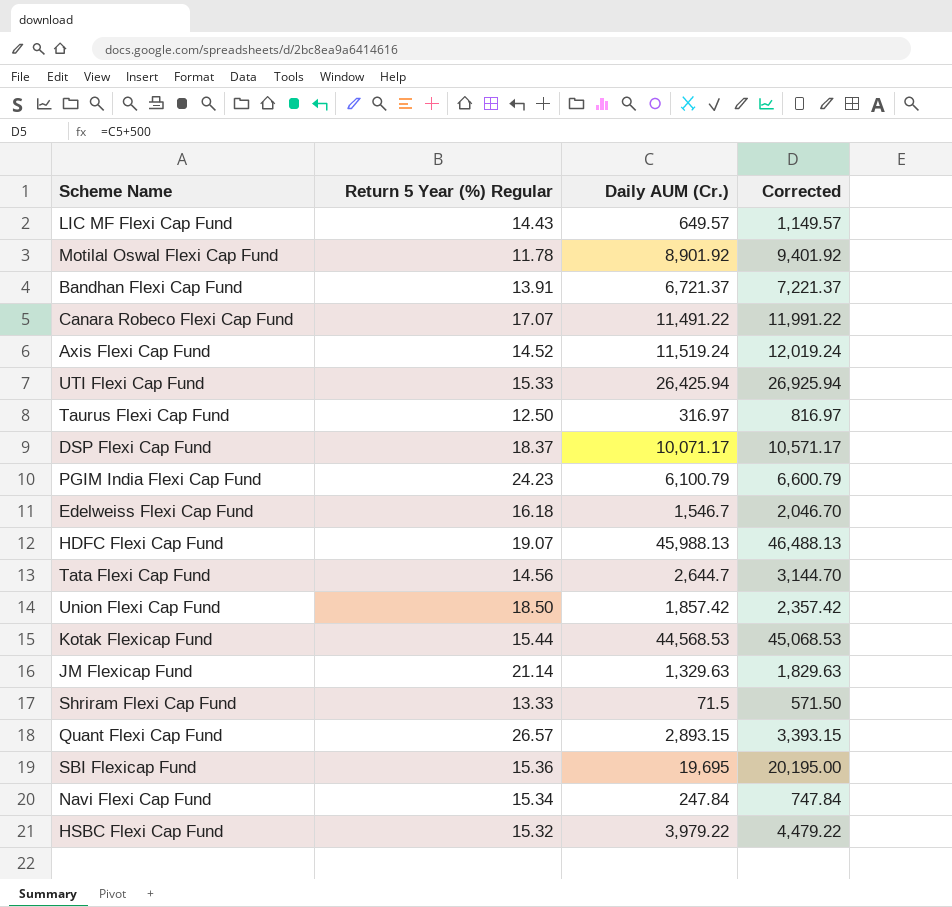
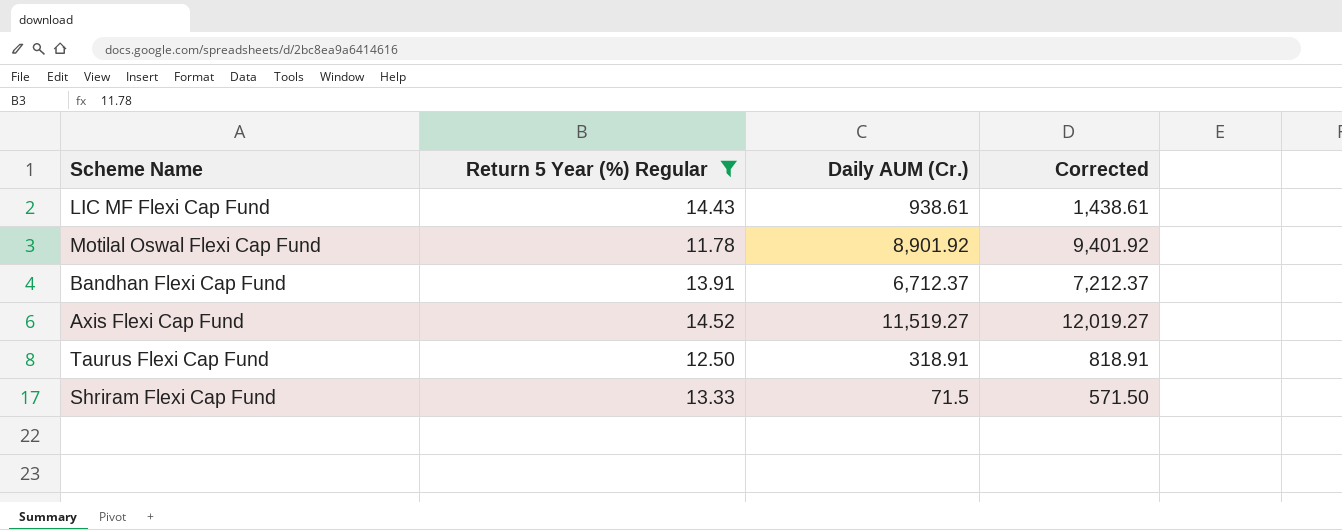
filter: none -> Return 5 Year (%) Regular <= 14.52
LIC MF Flexi Cap Fund | Daily AUM (Cr.): 649.57 -> 938.61
LIC MF Flexi Cap Fund | Corrected: 1,149.57 -> 1,438.61
Bandhan Flexi Cap Fund | Daily AUM (Cr.): 6,721.37 -> 6,712.37
Bandhan Flexi Cap Fund | Corrected: 7,221.37 -> 7,212.37
Axis Flexi Cap Fund | Daily AUM (Cr.): 11,519.24 -> 11,519.27
Axis Flexi Cap Fund | Corrected: 12,019.24 -> 12,019.27
Taurus Flexi Cap Fund | Daily AUM (Cr.): 316.97 -> 318.91
Taurus Flexi Cap Fund | Corrected: 816.97 -> 818.91

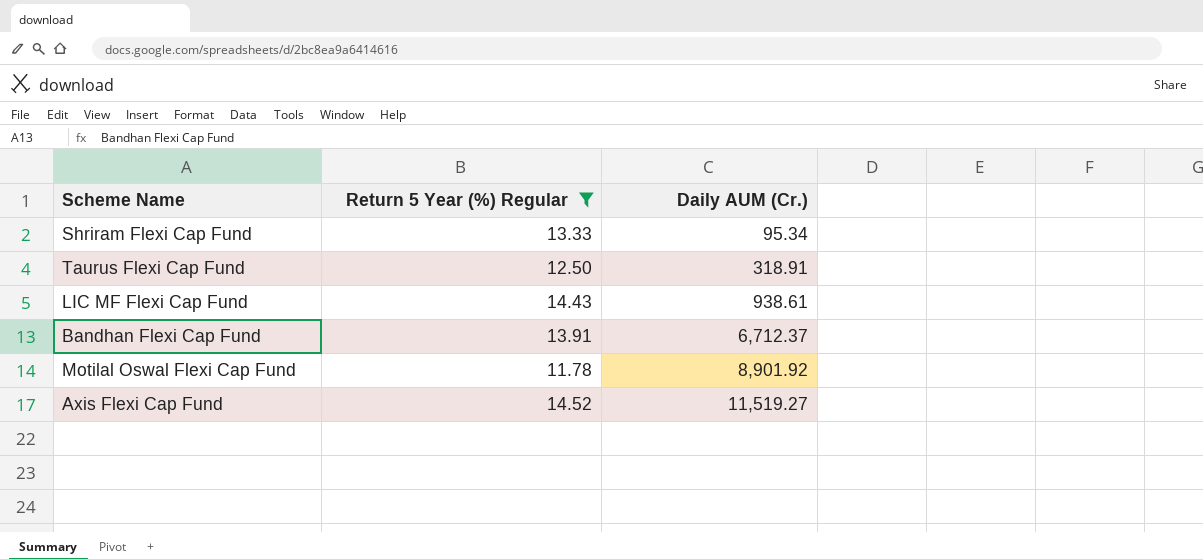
row order: none -> Daily AUM (Cr.) ascending
column Corrected | formula: [Daily AUM (Cr.)] + 500 -> none
Shriram Flexi Cap Fund | Daily AUM (Cr.): 71.5 -> 95.34

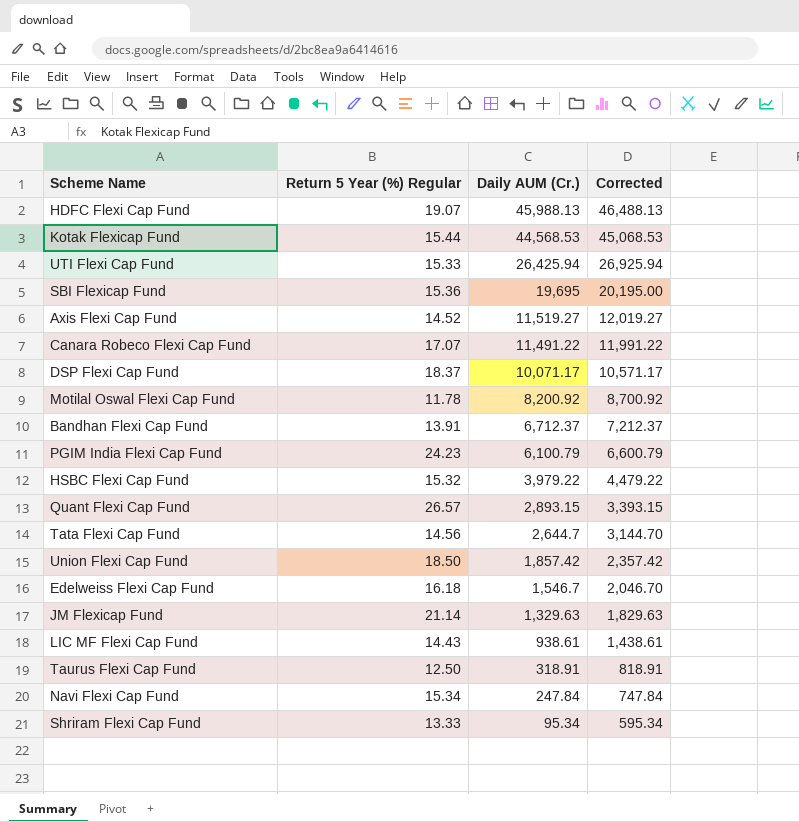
filter: Return 5 Year (%) Regular <= 14.52 -> none
row order: Daily AUM (Cr.) ascending -> Daily AUM (Cr.) descending
column Corrected | formula: none -> [Daily AUM (Cr.)] + 500
Motilal Oswal Flexi Cap Fund | Daily AUM (Cr.): 8,901.92 -> 8,200.92

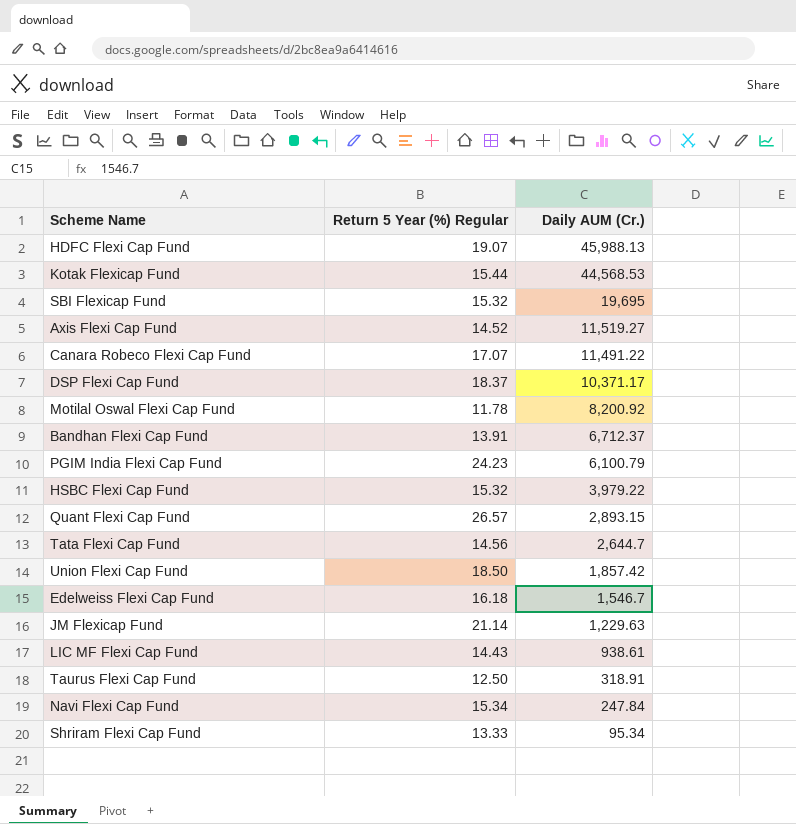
column Corrected | formula: [Daily AUM (Cr.)] + 500 -> none
row UTI Flexi Cap Fund: 15.33 | 26,425.94 | 26,925.94 -> none
SBI Flexicap Fund | Return 5 Year (%) Regular: 15.36 -> 15.32
DSP Flexi Cap Fund | Daily AUM (Cr.): 10,071.17 -> 10,371.17
JM Flexicap Fund | Daily AUM (Cr.): 1,329.63 -> 1,229.63

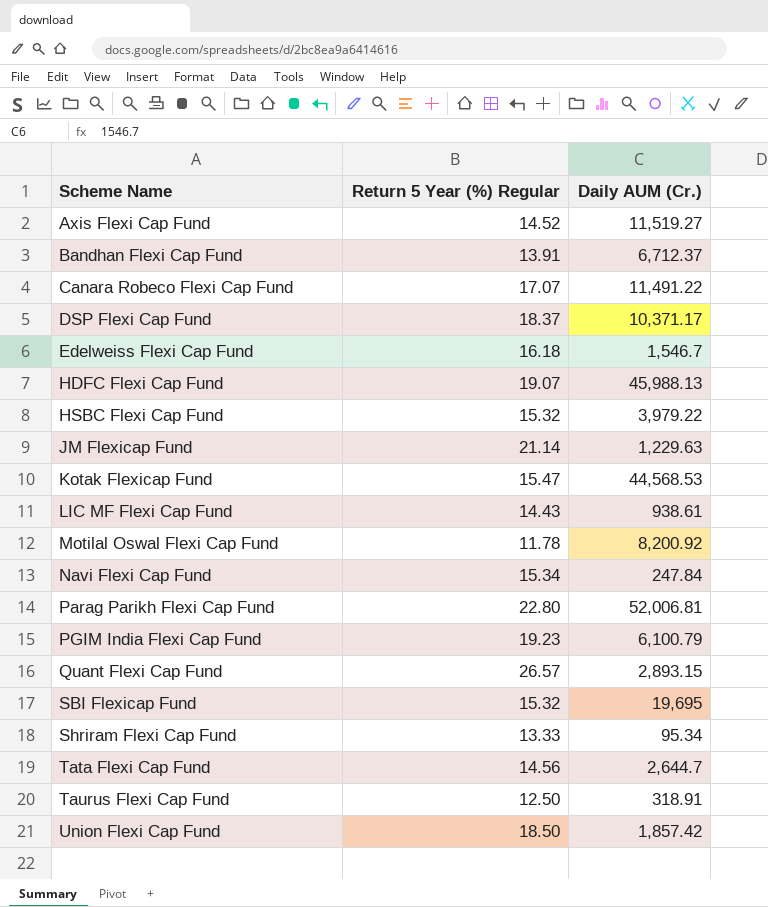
row order: Daily AUM (Cr.) descending -> Scheme Name ascending
Kotak Flexicap Fund | Return 5 Year (%) Regular: 15.44 -> 15.47
row Parag Parikh Flexi Cap Fund: none -> 22.80 | 52,006.81
PGIM India Flexi Cap Fund | Return 5 Year (%) Regular: 24.23 -> 19.23

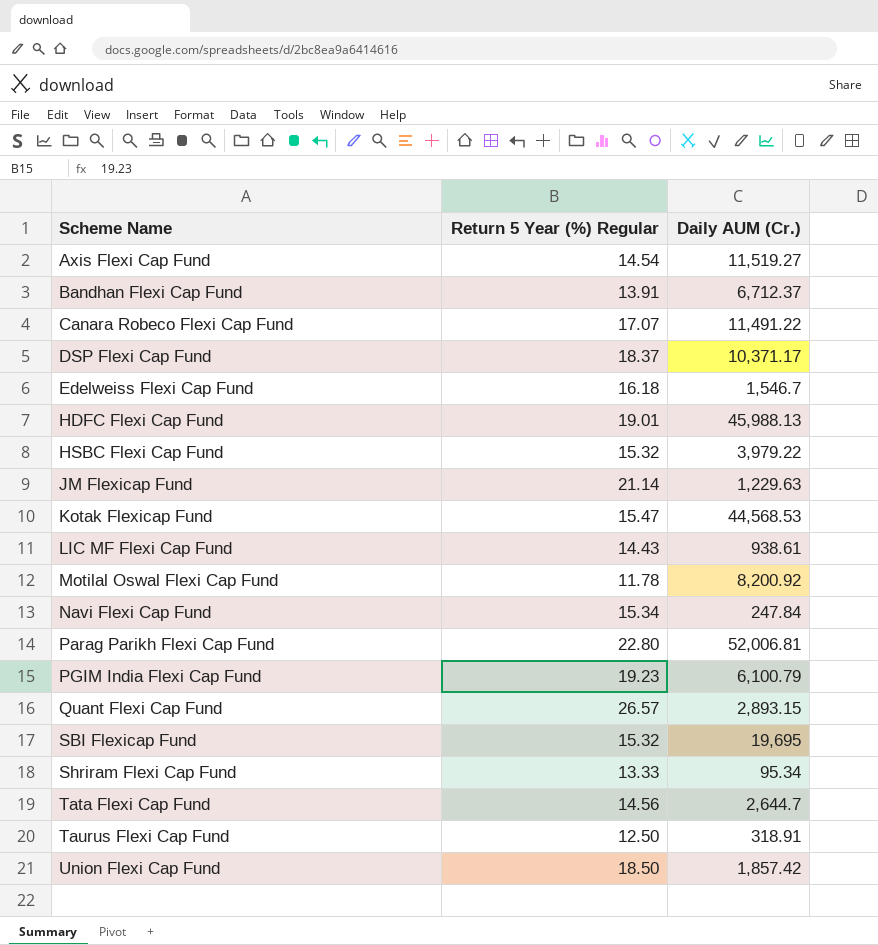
Axis Flexi Cap Fund | Return 5 Year (%) Regular: 14.52 -> 14.54
HDFC Flexi Cap Fund | Return 5 Year (%) Regular: 19.07 -> 19.01

